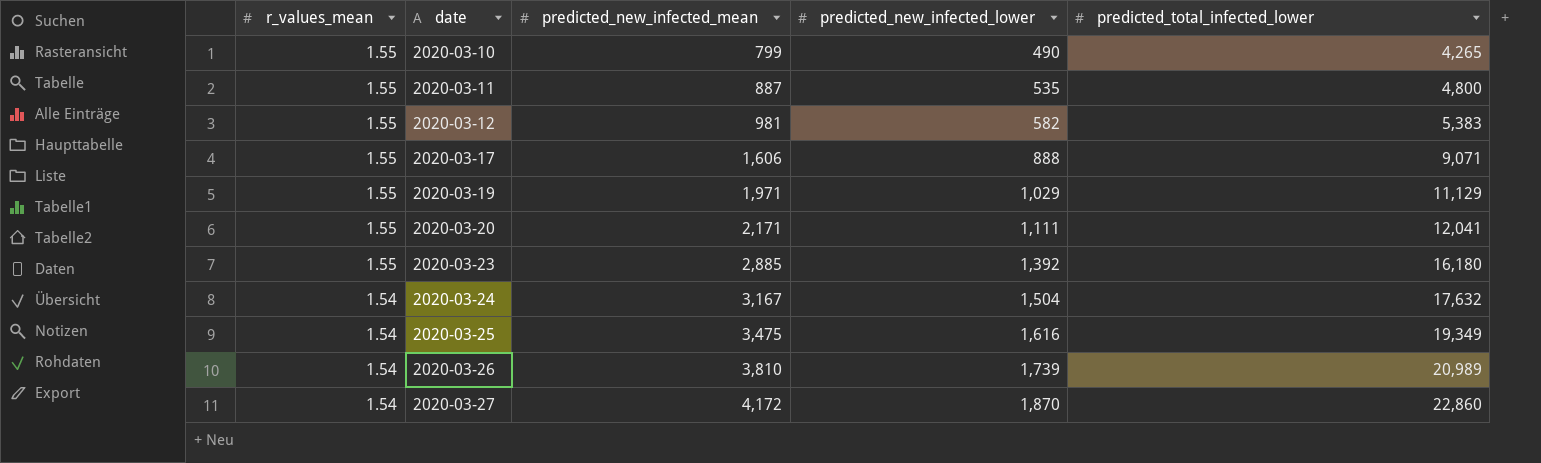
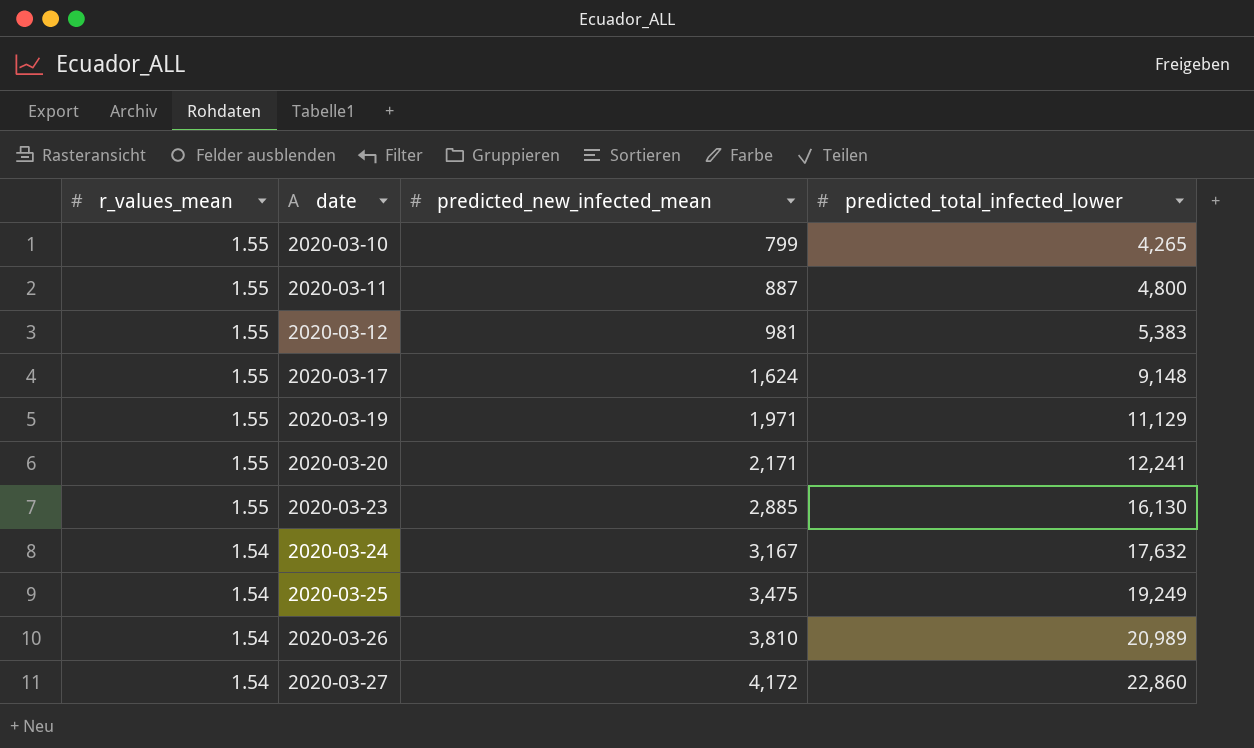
column predicted_new_infected_lower | position: 4 -> none
2020-03-17 | predicted_new_infected_mean: 1,606 -> 1,624
2020-03-17 | predicted_total_infected_lower: 9,071 -> 9,148
2020-03-20 | predicted_total_infected_lower: 12,041 -> 12,241
2020-03-23 | predicted_total_infected_lower: 16,180 -> 16,130
2020-03-25 | predicted_total_infected_lower: 19,349 -> 19,249

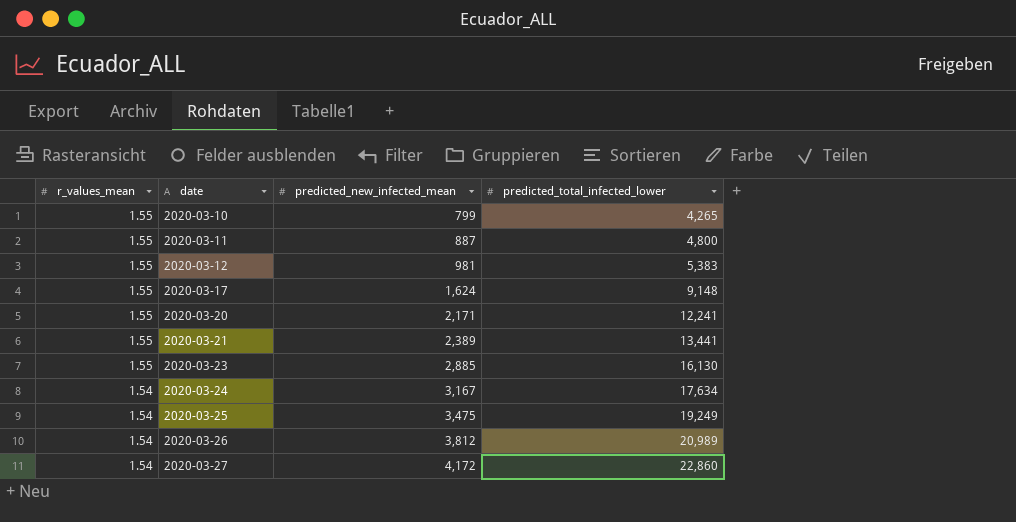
row 2020-03-19: 1.55 | 1,971 | 11,129 -> none
row 2020-03-21: none -> 1.55 | 2,389 | 13,441
2020-03-24 | predicted_total_infected_lower: 17,632 -> 17,634
2020-03-26 | predicted_new_infected_mean: 3,810 -> 3,812

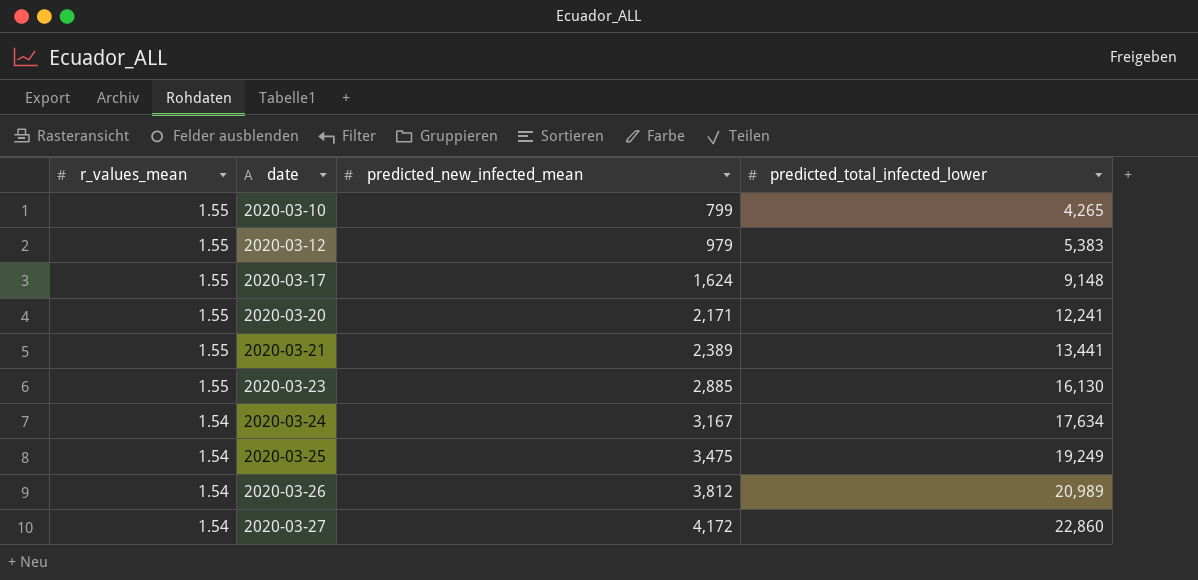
row 2020-03-11: 1.55 | 887 | 4,800 -> none
2020-03-12 | predicted_new_infected_mean: 981 -> 979

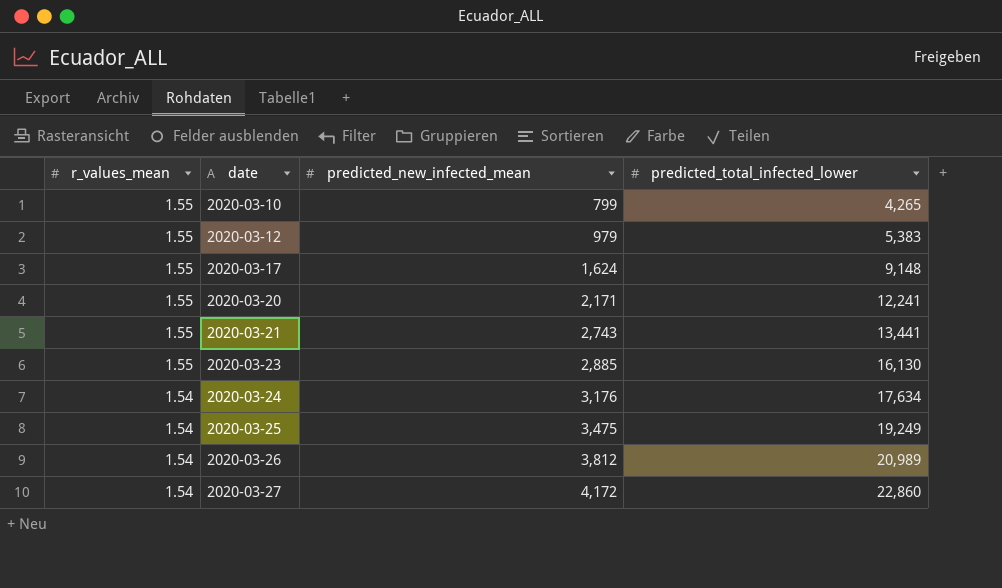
2020-03-21 | predicted_new_infected_mean: 2,389 -> 2,743
2020-03-24 | predicted_new_infected_mean: 3,167 -> 3,176

